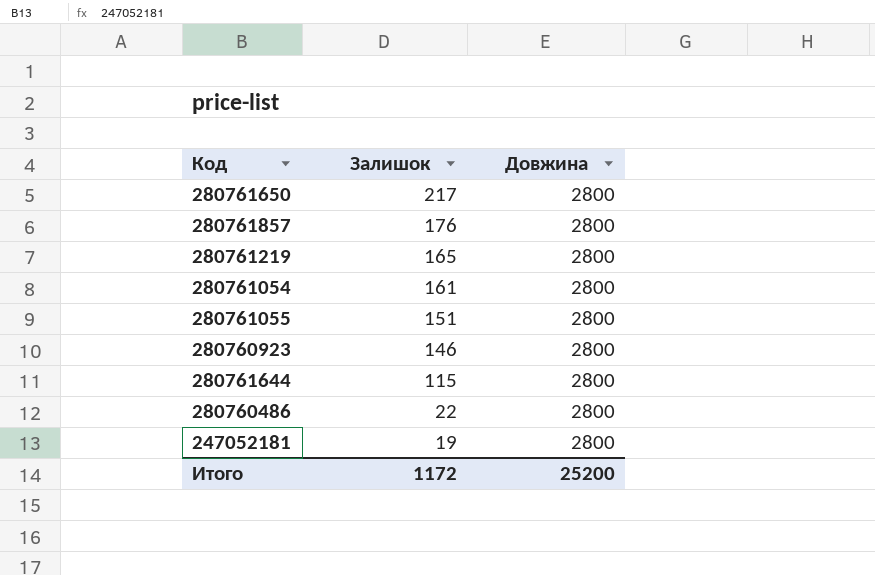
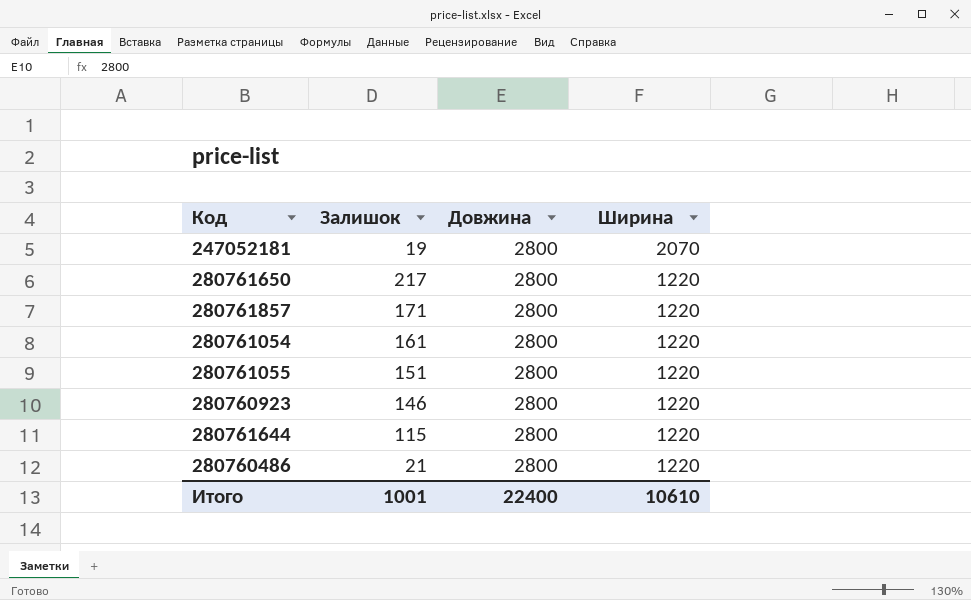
row order: Залишок descending -> Ширина descending
column Ширина | position: none -> 4
row 280761219: 165 | 2800 -> none
280761857 | Залишок: 176 -> 171
280760486 | Залишок: 22 -> 21
Итого | Залишок: 1172 -> 1001
Итого | Довжина: 25200 -> 22400

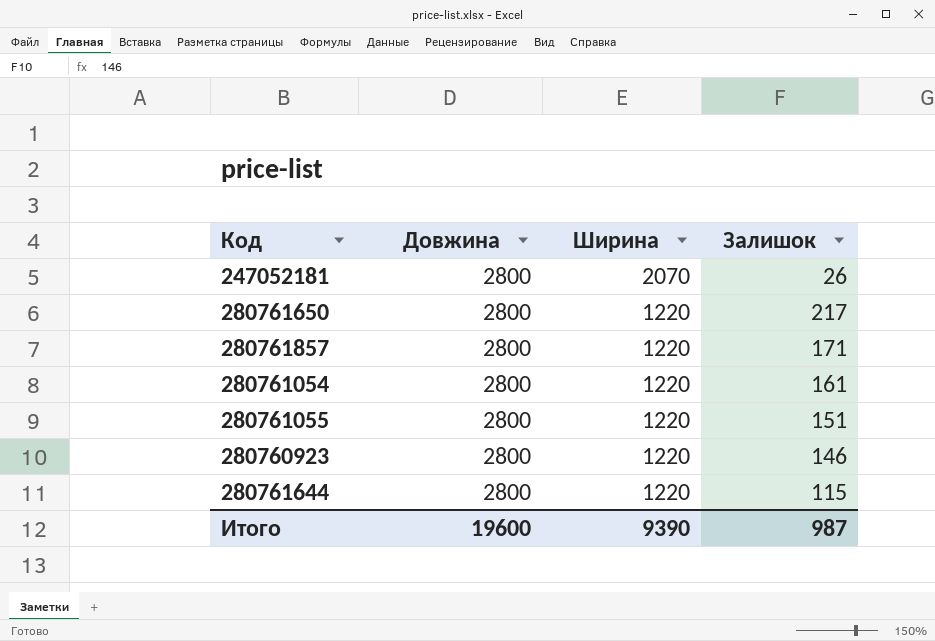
column Залишок | position: 2 -> 4
row 280760486: 21 | 2800 | 1220 -> none
247052181 | Залишок: 19 -> 26
Итого | Довжина: 22400 -> 19600
Итого | Ширина: 10610 -> 9390
Итого | Залишок: 1001 -> 987

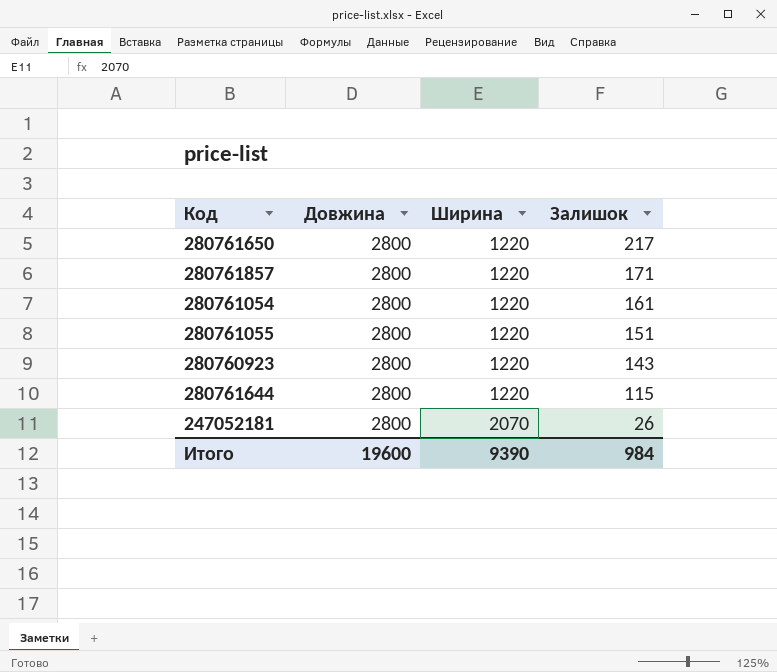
row order: Ширина descending -> Ширина ascending
280760923 | Залишок: 146 -> 143
Итого | Залишок: 987 -> 984

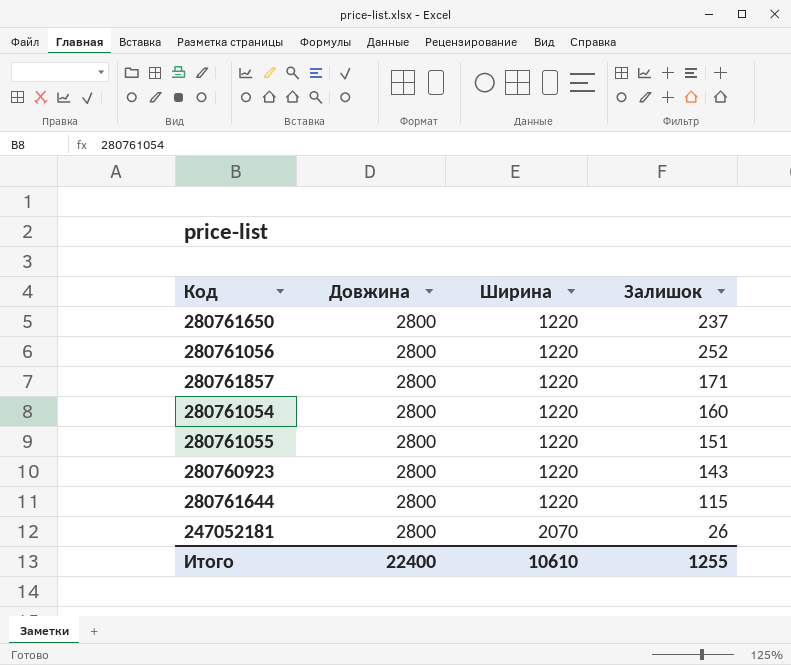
280761650 | Залишок: 217 -> 237
row 280761056: none -> 2800 | 1220 | 252
280761054 | Залишок: 161 -> 160
Итого | Довжина: 19600 -> 22400
Итого | Ширина: 9390 -> 10610
Итого | Залишок: 984 -> 1255

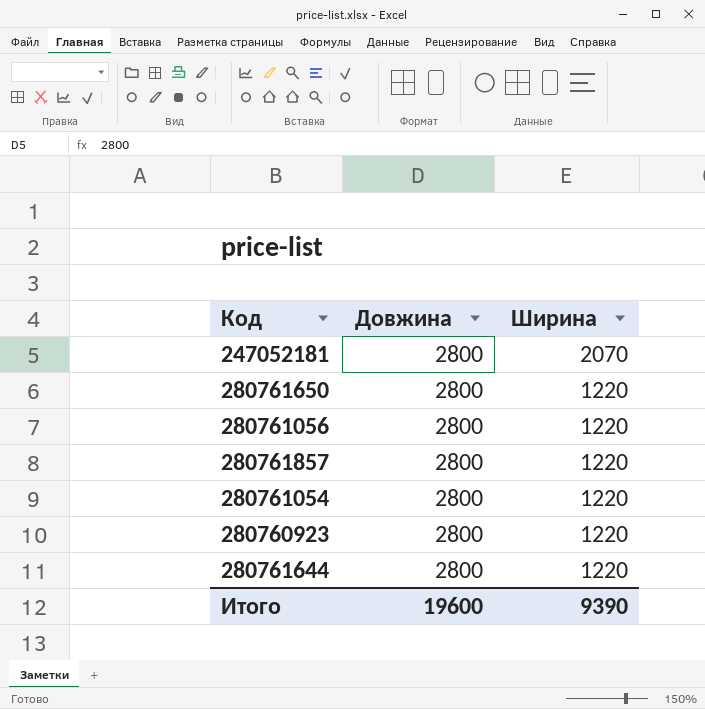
row order: Ширина ascending -> Ширина descending
column Залишок | position: 4 -> none
row 280761055: 2800 | 1220 | 151 -> none
Итого | Довжина: 22400 -> 19600
Итого | Ширина: 10610 -> 9390

